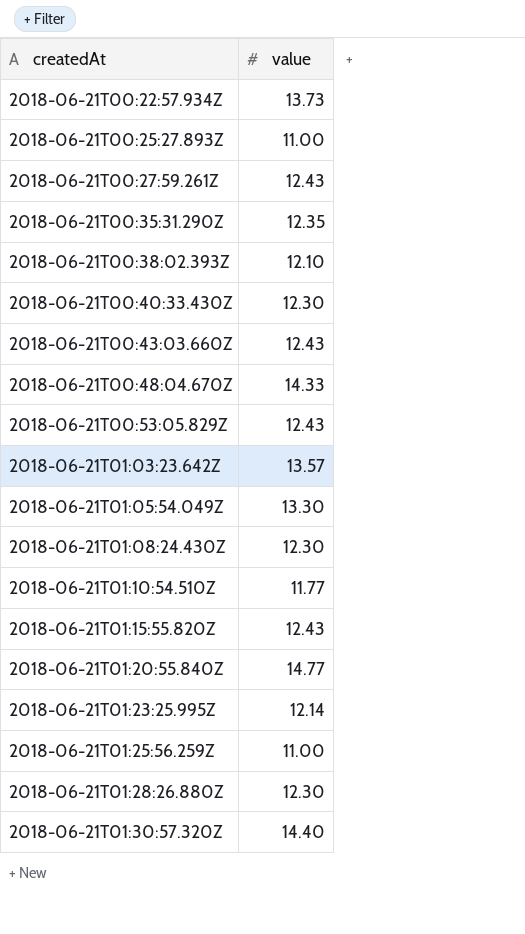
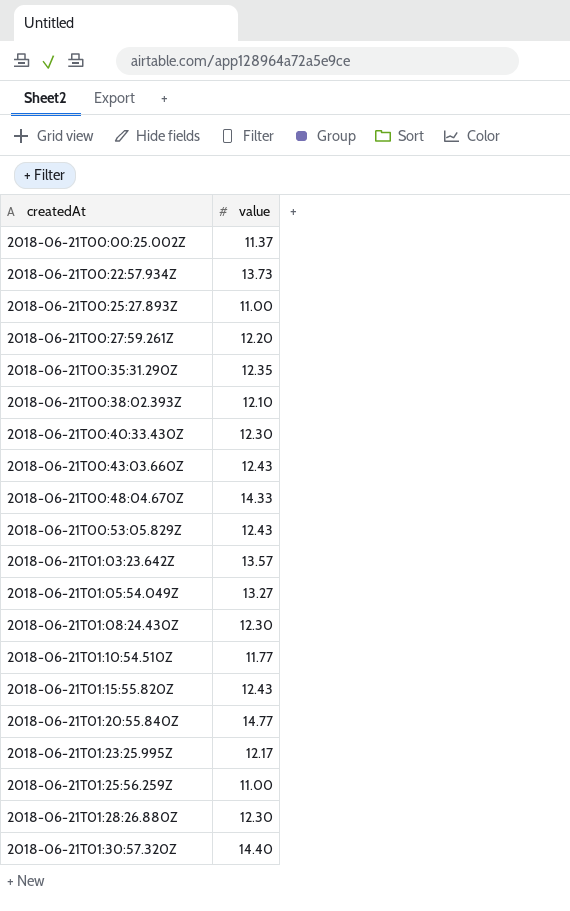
row 2018-06-21T00:00:25.002Z: none -> 11.37
2018-06-21T00:27:59.261Z | value: 12.43 -> 12.20
2018-06-21T01:05:54.049Z | value: 13.30 -> 13.27
2018-06-21T01:23:25.995Z | value: 12.14 -> 12.17

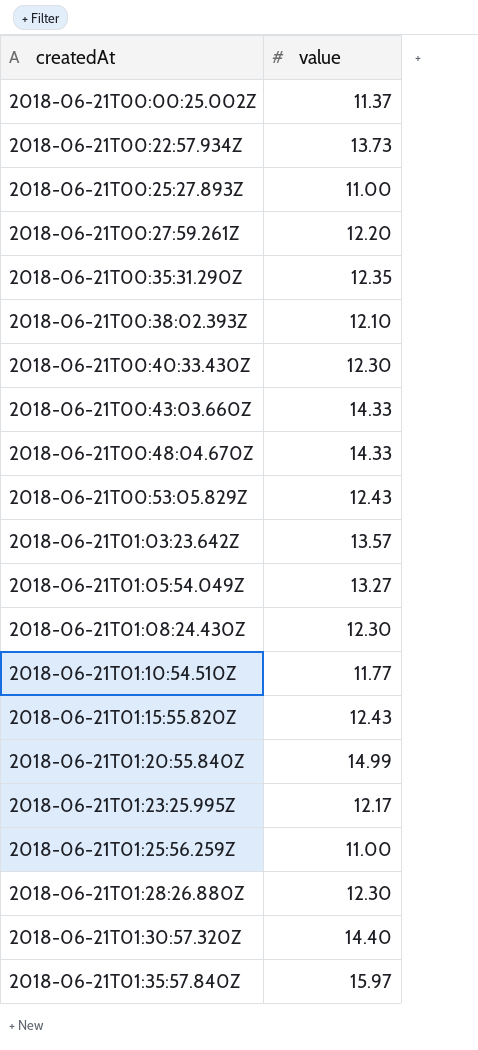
2018-06-21T00:43:03.660Z | value: 12.43 -> 14.33
2018-06-21T01:20:55.840Z | value: 14.77 -> 14.99
row 2018-06-21T01:35:57.840Z: none -> 15.97

